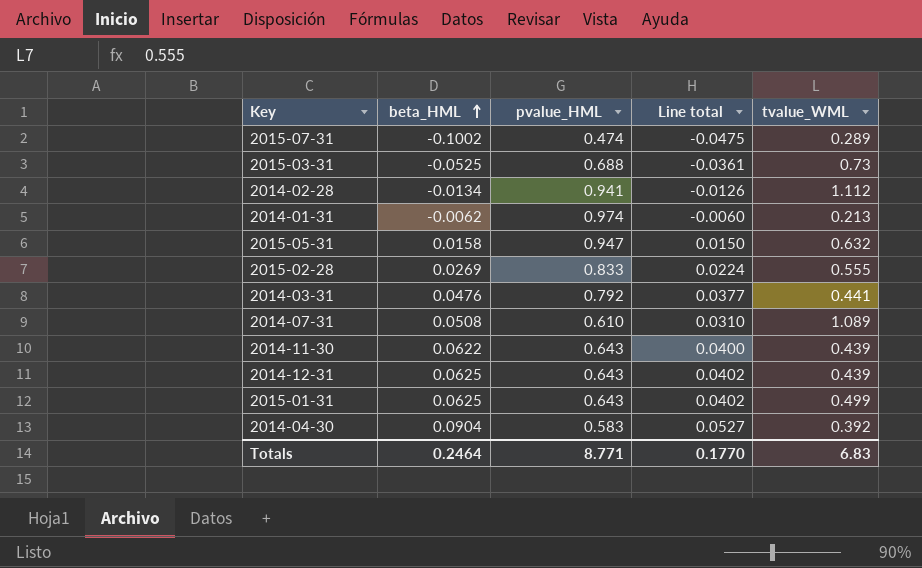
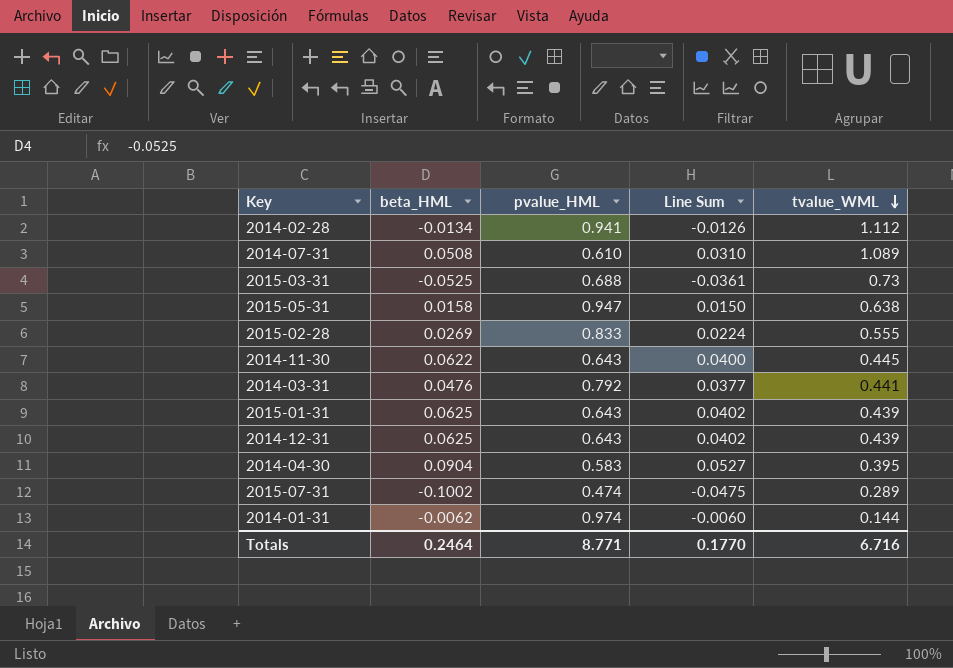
row order: beta_HML ascending -> tvalue_WML descending
column name: Line total -> Line Sum
2015-05-31 | tvalue_WML: 0.632 -> 0.638
2014-11-30 | tvalue_WML: 0.439 -> 0.445
2015-01-31 | tvalue_WML: 0.499 -> 0.439
2014-04-30 | tvalue_WML: 0.392 -> 0.395
2014-01-31 | tvalue_WML: 0.213 -> 0.144
Totals | tvalue_WML: 6.83 -> 6.716

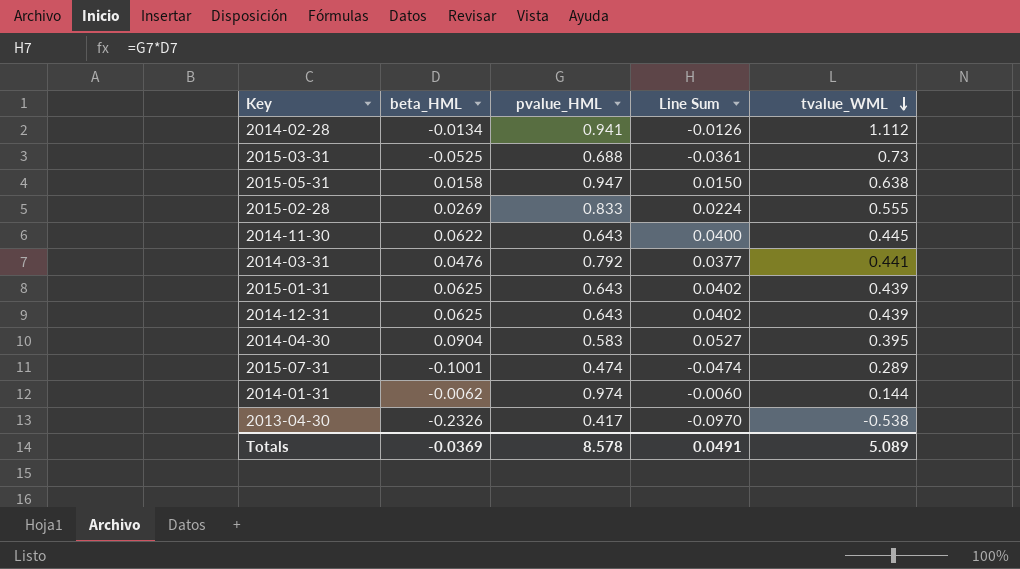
row 2014-07-31: 0.0508 | 0.610 | 0.0310 | 1.089 -> none
2015-07-31 | beta_HML: -0.1002 -> -0.1001
2015-07-31 | Line Sum: -0.0475 -> -0.0474
row 2013-04-30: none -> -0.2326 | 0.417 | -0.0970 | -0.538
Totals | beta_HML: 0.2464 -> -0.0369
Totals | pvalue_HML: 8.771 -> 8.578
Totals | Line Sum: 0.1770 -> 0.0491
Totals | tvalue_WML: 6.716 -> 5.089

